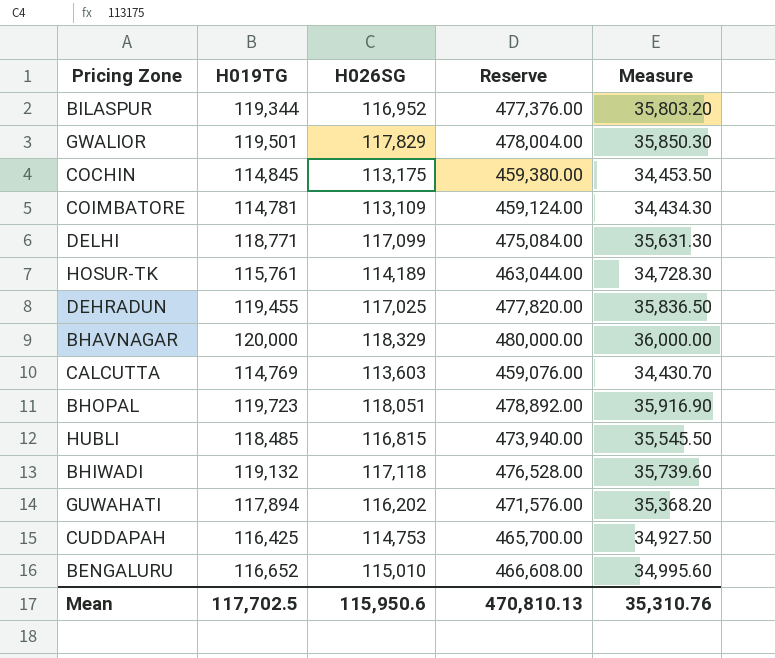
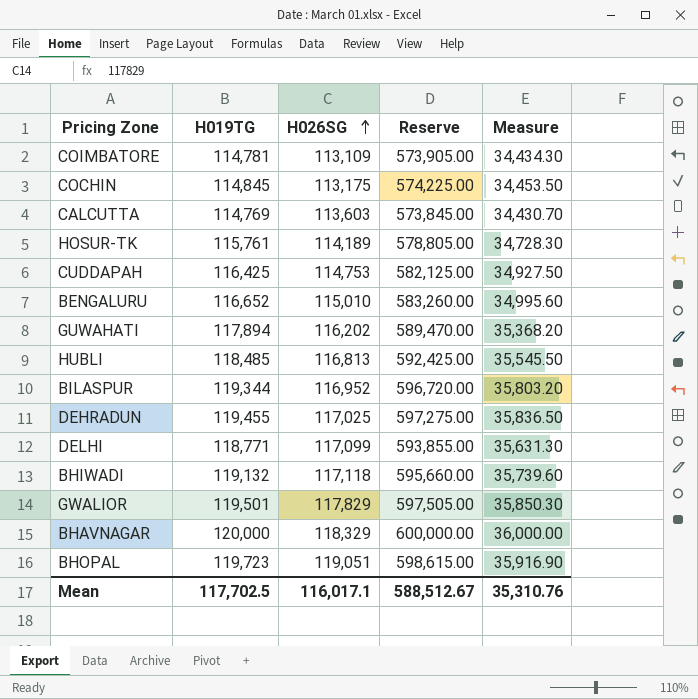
row order: none -> H026SG ascending
column Reserve | formula: [H019TG] * 4 -> [H019TG] * 5
HUBLI | H026SG: 116,815 -> 116,813
BHOPAL | H026SG: 118,051 -> 119,051
Mean | H026SG: 115,950.6 -> 116,017.1
Mean | Reserve: 470,810.13 -> 588,512.67

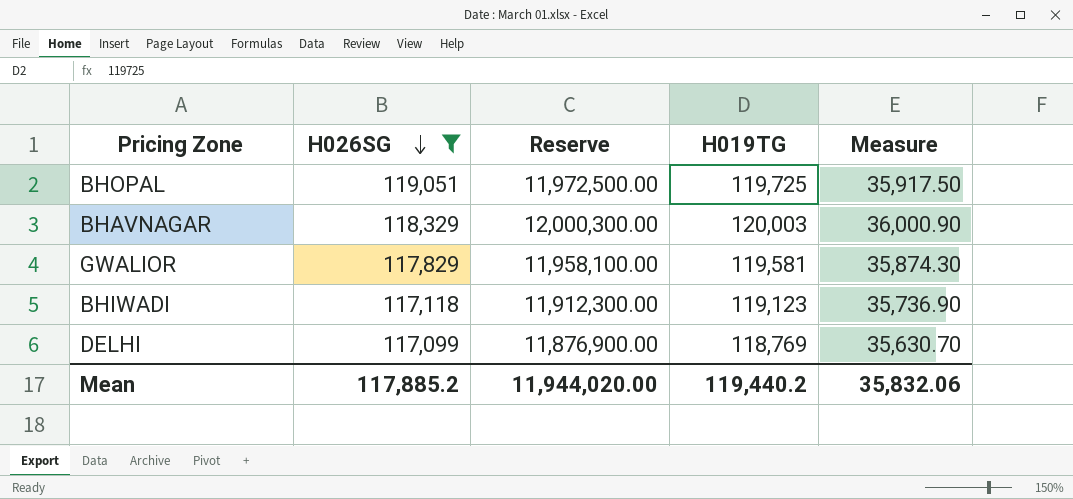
filter: none -> H026SG >= 117,099
row order: H026SG ascending -> H026SG descending
column Reserve | formula: [H019TG] * 5 -> [H019TG] * 100
column H019TG | position: 2 -> 4
BHOPAL | H019TG: 119,723 -> 119,725
BHOPAL | Measure: 35,916.90 -> 35,917.50
BHAVNAGAR | H019TG: 120,000 -> 120,003
BHAVNAGAR | Measure: 36,000.00 -> 36,000.90
GWALIOR | H019TG: 119,501 -> 119,581
GWALIOR | Measure: 35,850.30 -> 35,874.30
BHIWADI | H019TG: 119,132 -> 119,123
BHIWADI | Measure: 35,739.60 -> 35,736.90
DELHI | H019TG: 118,771 -> 118,769
DELHI | Measure: 35,631.30 -> 35,630.70
Mean | H026SG: 116,017.1 -> 117,885.2
Mean | Reserve: 588,512.67 -> 11,944,020.00
Mean | H019TG: 117,702.5 -> 119,440.2
Mean | Measure: 35,310.76 -> 35,832.06

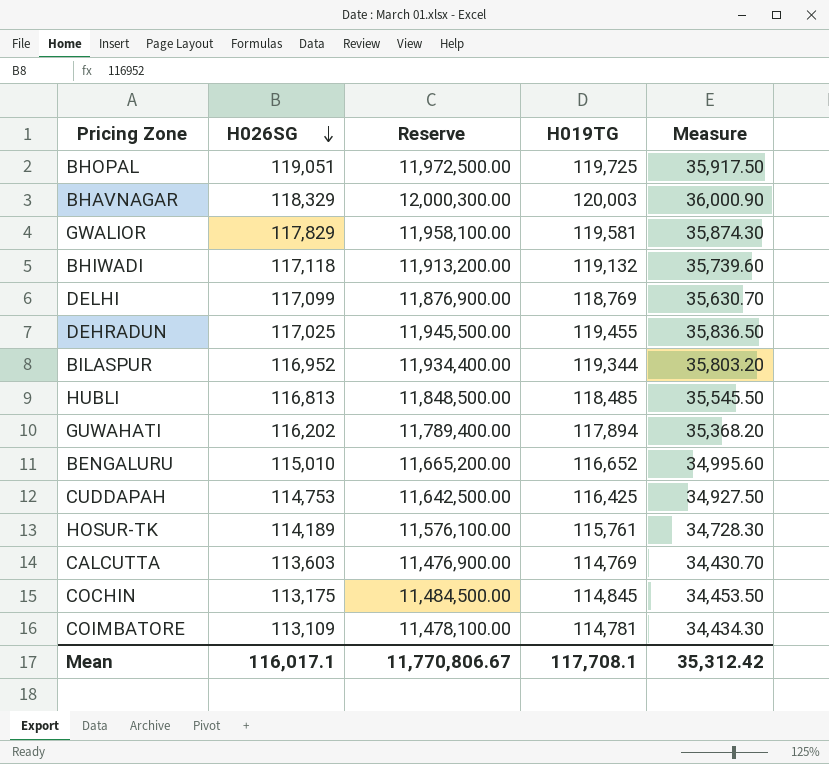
filter: H026SG >= 117,099 -> none
BHIWADI | Reserve: 11,912,300.00 -> 11,913,200.00
BHIWADI | H019TG: 119,123 -> 119,132
BHIWADI | Measure: 35,736.90 -> 35,739.60
Mean | H026SG: 117,885.2 -> 116,017.1
Mean | Reserve: 11,944,020.00 -> 11,770,806.67
Mean | H019TG: 119,440.2 -> 117,708.1
Mean | Measure: 35,832.06 -> 35,312.42

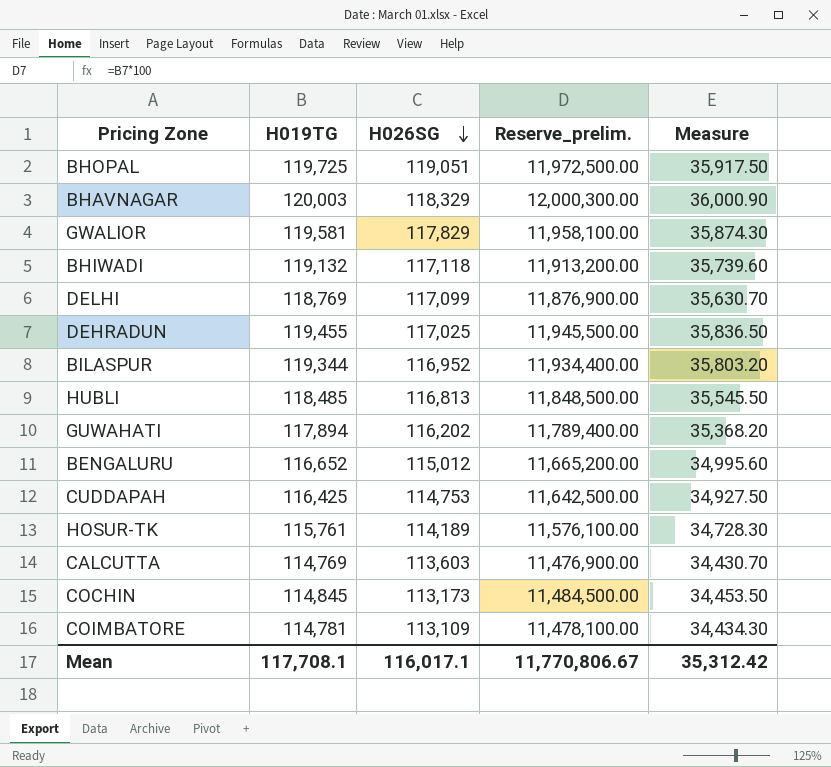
column H019TG | position: 4 -> 2
column name: Reserve -> Reserve_prelim.
BENGALURU | H026SG: 115,010 -> 115,012
COCHIN | H026SG: 113,175 -> 113,173

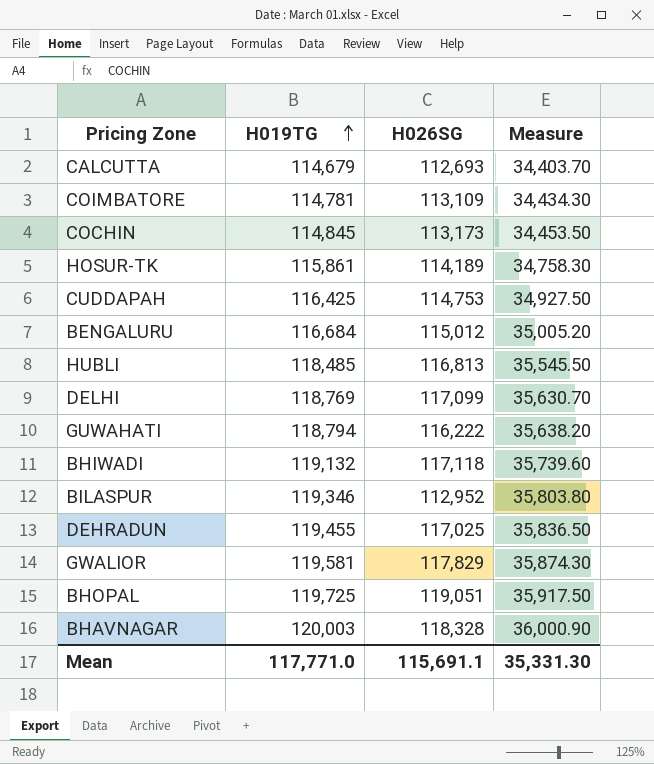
row order: H026SG descending -> H019TG ascending
column Reserve_prelim. | formula: [H019TG] * 100 -> none
CALCUTTA | H019TG: 114,769 -> 114,679
CALCUTTA | H026SG: 113,603 -> 112,693
CALCUTTA | Measure: 34,430.70 -> 34,403.70
HOSUR-TK | H019TG: 115,761 -> 115,861
HOSUR-TK | Measure: 34,728.30 -> 34,758.30
BENGALURU | H019TG: 116,652 -> 116,684
BENGALURU | Measure: 34,995.60 -> 35,005.20
GUWAHATI | H019TG: 117,894 -> 118,794
GUWAHATI | H026SG: 116,202 -> 116,222
GUWAHATI | Measure: 35,368.20 -> 35,638.20
BILASPUR | H019TG: 119,344 -> 119,346
BILASPUR | H026SG: 116,952 -> 112,952
BILASPUR | Measure: 35,803.20 -> 35,803.80
BHAVNAGAR | H026SG: 118,329 -> 118,328
Mean | H019TG: 117,708.1 -> 117,771.0
Mean | H026SG: 116,017.1 -> 115,691.1
Mean | Measure: 35,312.42 -> 35,331.30

